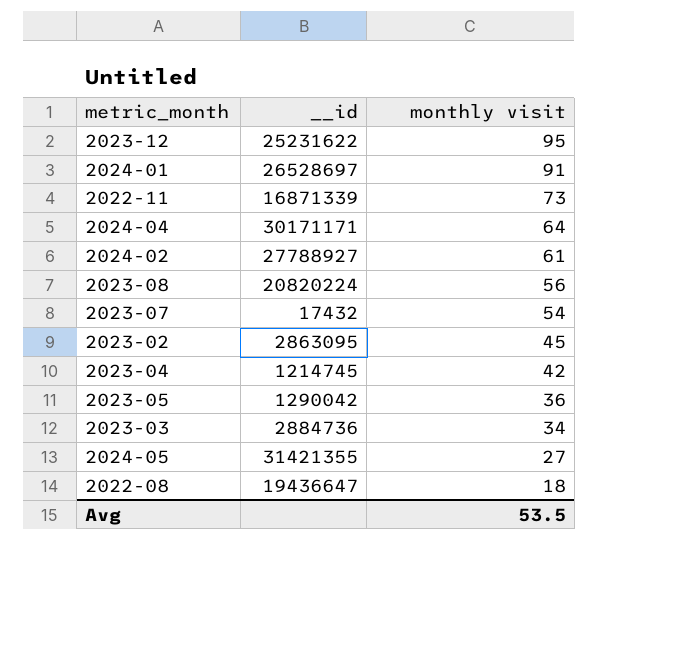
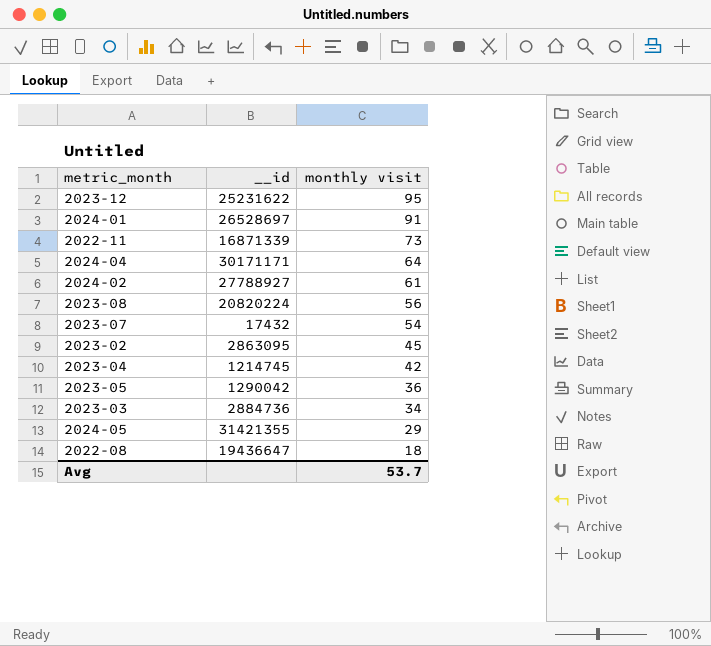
2024-05 | monthly visit: 27 -> 29
Avg | monthly visit: 53.5 -> 53.7

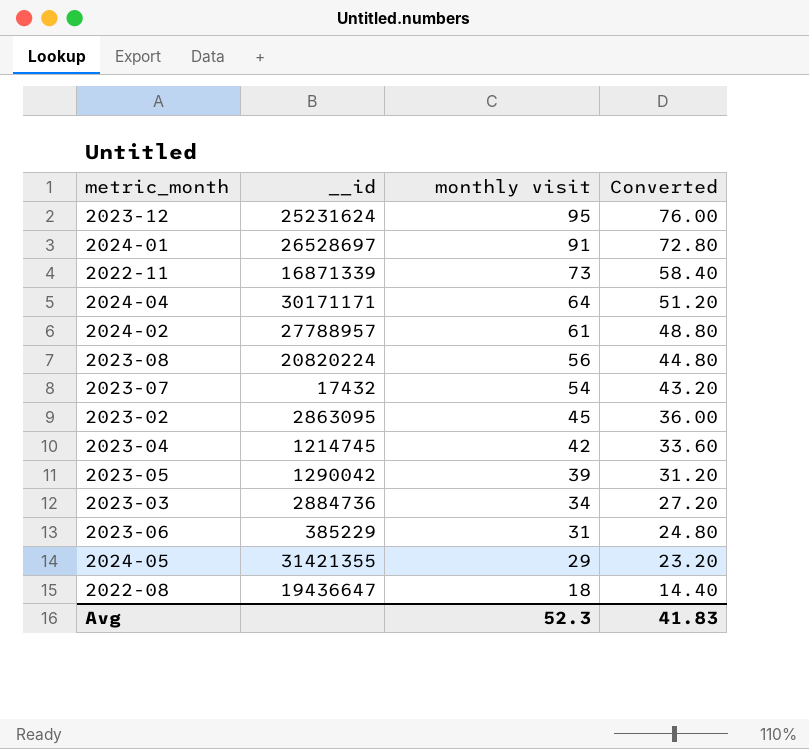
column Converted | formula: none -> [monthly visit] * 0.8
2023-12 | __id: 25231622 -> 25231624
2024-02 | __id: 27788927 -> 27788957
2023-05 | monthly visit: 36 -> 39
row 2023-06: none -> 385229 | 31 | 24.80
Avg | monthly visit: 53.7 -> 52.3

